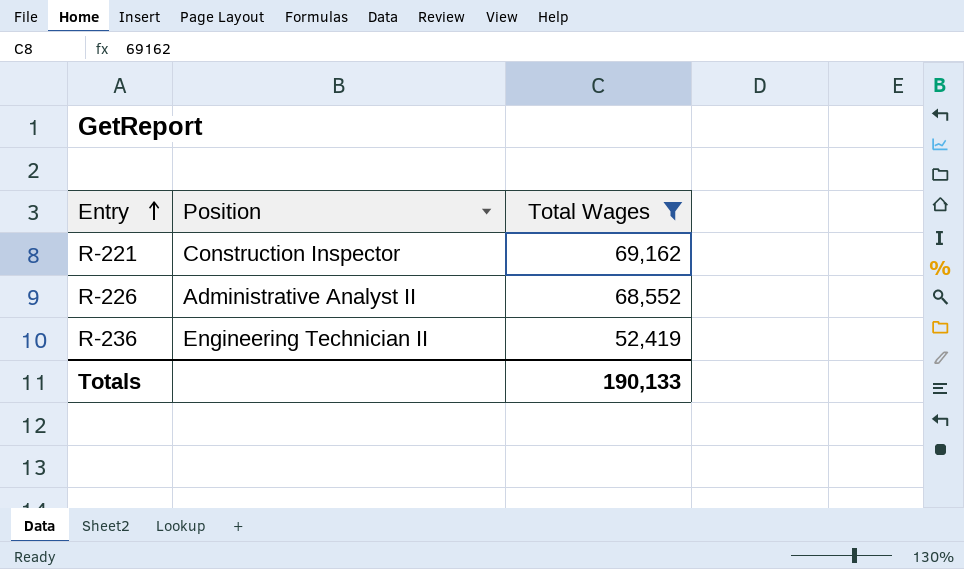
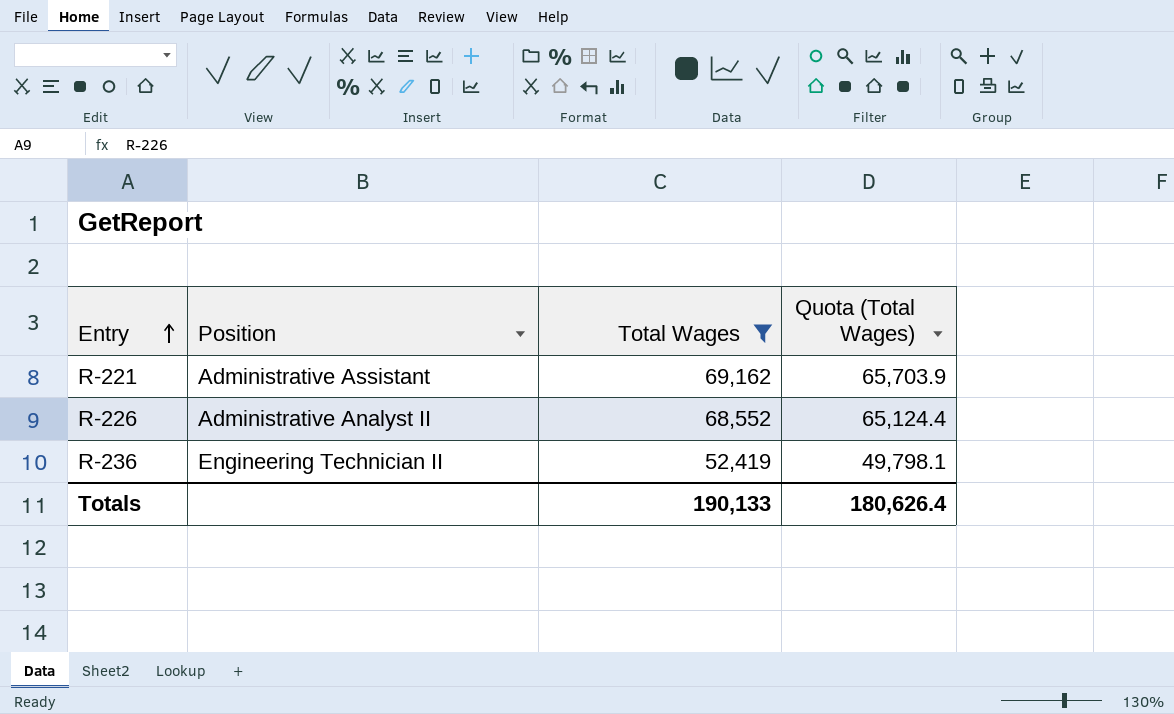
column Quota (Total Wages) | formula: none -> [Total Wages] * 0.95
R-221 | Position: Construction Inspector -> Administrative Assistant

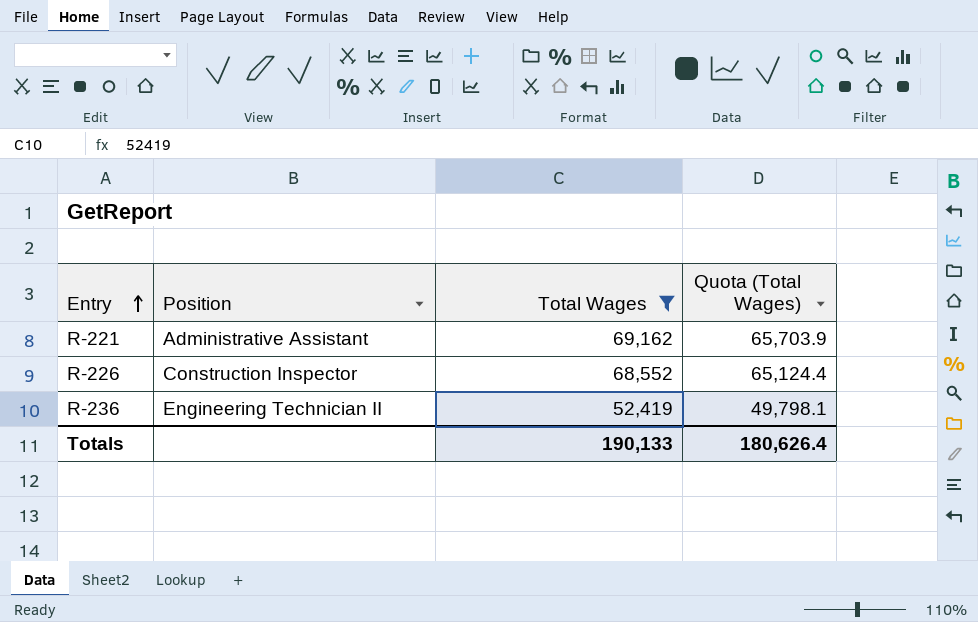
R-226 | Position: Administrative Analyst II -> Construction Inspector

